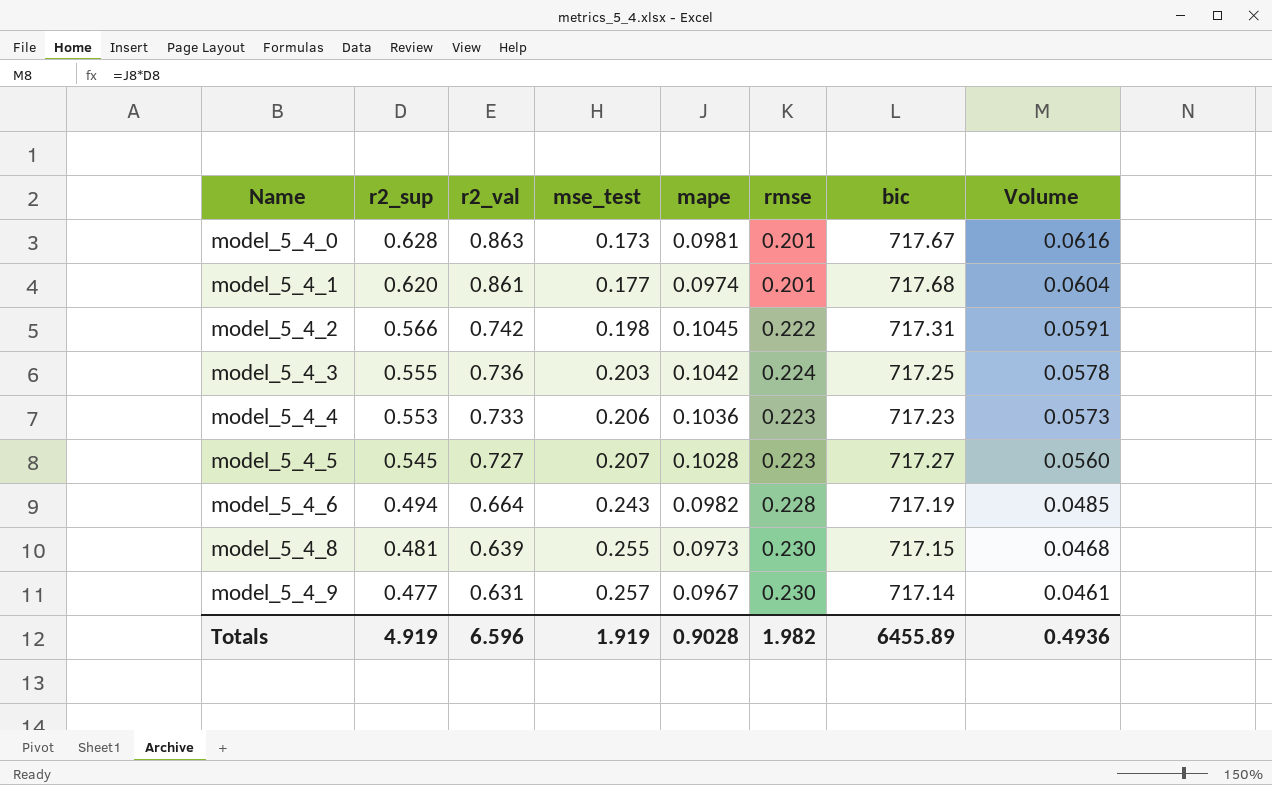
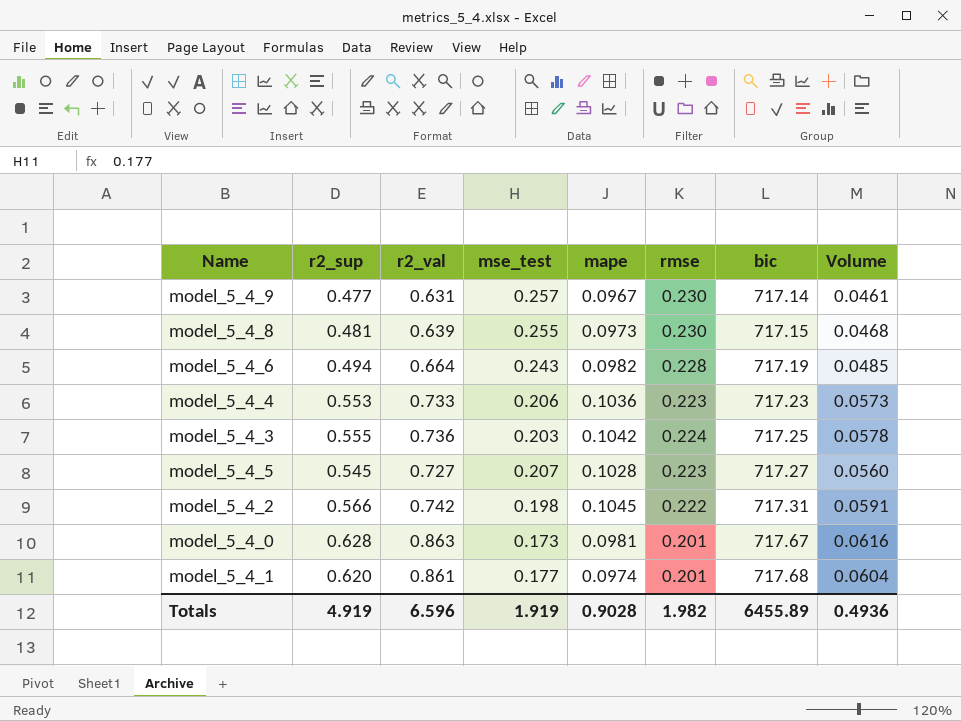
row order: Name ascending -> bic ascending

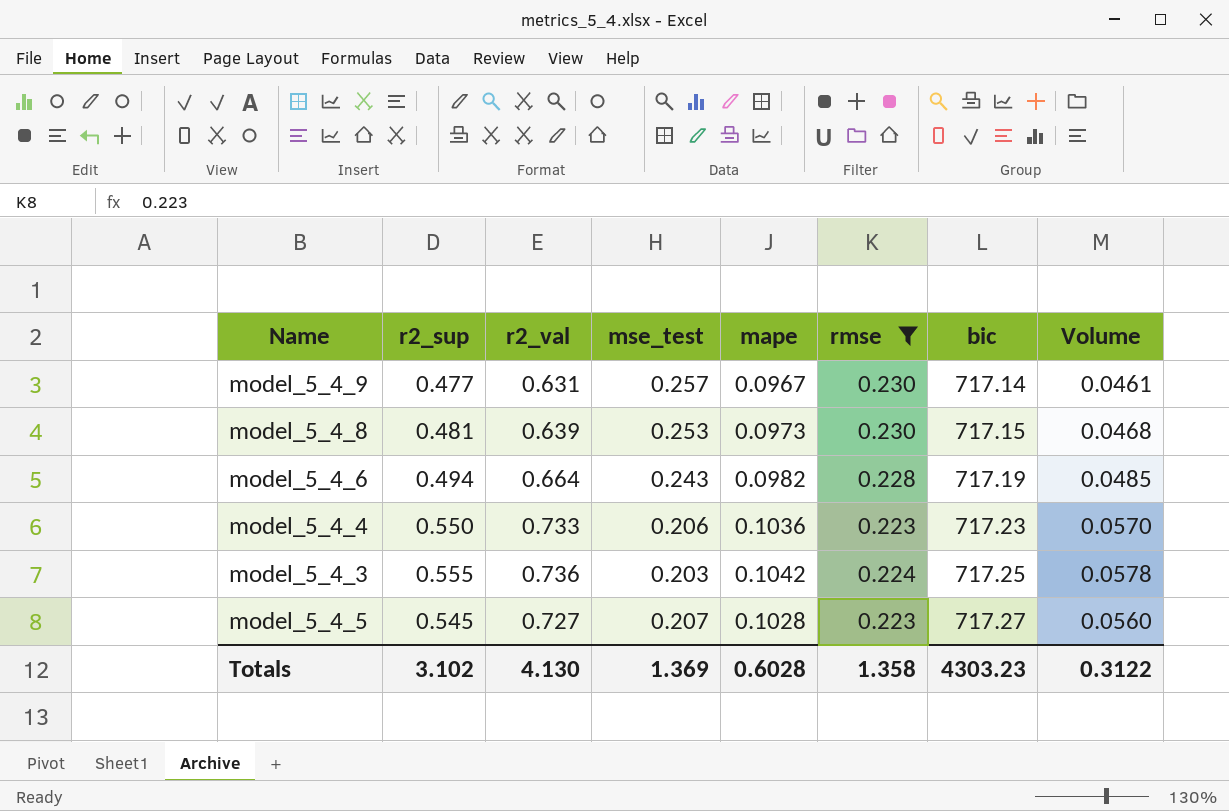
filter: none -> rmse >= 0.223
model_5_4_8 | mse_test: 0.255 -> 0.253
model_5_4_4 | r2_sup: 0.553 -> 0.550
model_5_4_4 | Volume: 0.0573 -> 0.0570
Totals | r2_sup: 4.919 -> 3.102
Totals | r2_val: 6.596 -> 4.130
Totals | mse_test: 1.919 -> 1.369
Totals | mape: 0.9028 -> 0.6028
Totals | rmse: 1.982 -> 1.358
Totals | bic: 6455.89 -> 4303.23
Totals | Volume: 0.4936 -> 0.3122

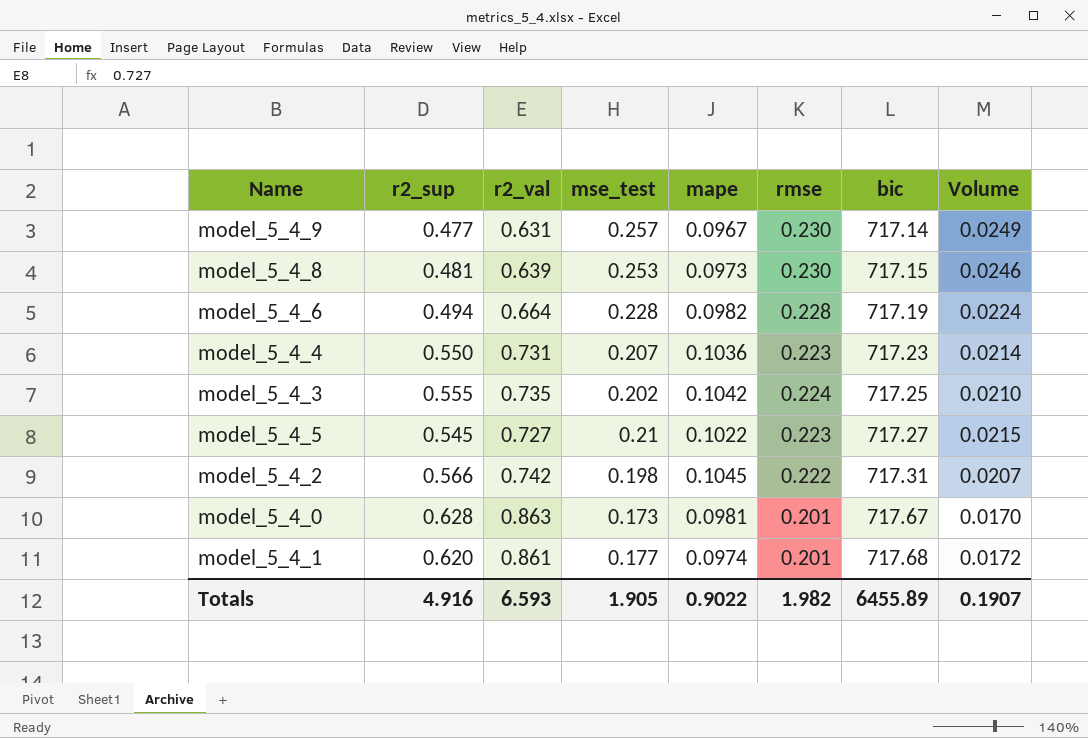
filter: rmse >= 0.223 -> none
column Volume | formula: [r2_sup] * [mape] -> [mse_test] * [mape]
model_5_4_6 | mse_test: 0.243 -> 0.228
model_5_4_4 | r2_val: 0.733 -> 0.731
model_5_4_4 | mse_test: 0.206 -> 0.207
model_5_4_3 | r2_val: 0.736 -> 0.735
model_5_4_3 | mse_test: 0.203 -> 0.202
model_5_4_5 | mse_test: 0.207 -> 0.21
model_5_4_5 | mape: 0.1028 -> 0.1022
Totals | r2_sup: 3.102 -> 4.916
Totals | r2_val: 4.130 -> 6.593
Totals | mse_test: 1.369 -> 1.905
Totals | mape: 0.6028 -> 0.9022
Totals | rmse: 1.358 -> 1.982
Totals | bic: 4303.23 -> 6455.89
Totals | Volume: 0.3122 -> 0.1907

